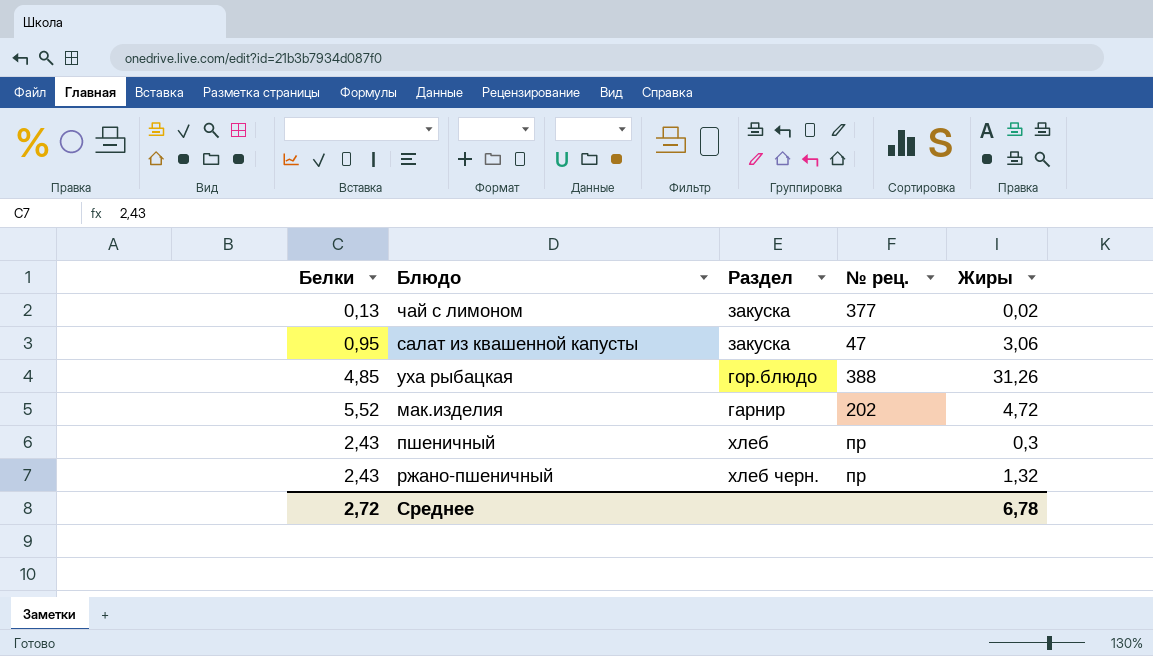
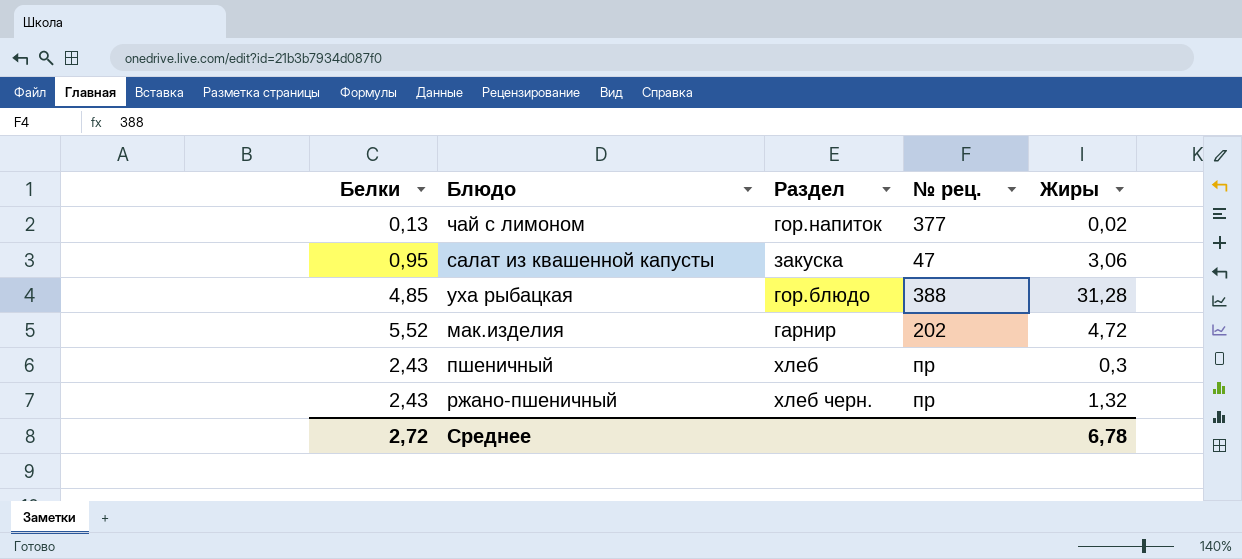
чай с лимоном | Раздел: закуска -> гор.напиток
уха рыбацкая | Жиры: 31,26 -> 31,28

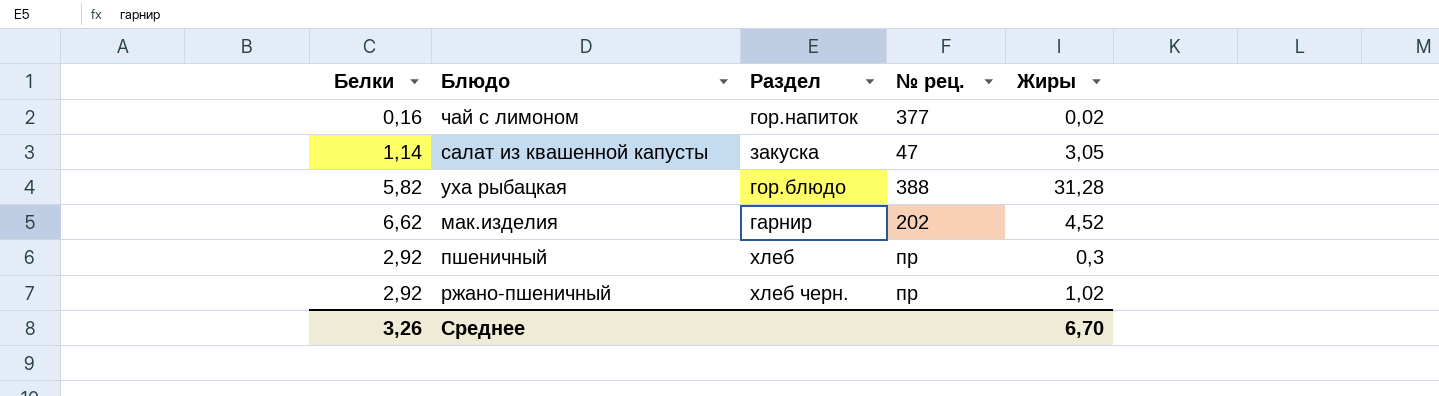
чай с лимоном | Белки: 0,13 -> 0,16
салат из квашенной капусты | Белки: 0,95 -> 1,14
салат из квашенной капусты | Жиры: 3,06 -> 3,05
уха рыбацкая | Белки: 4,85 -> 5,82
мак.изделия | Белки: 5,52 -> 6,62
мак.изделия | Жиры: 4,72 -> 4,52
пшеничный | Белки: 2,43 -> 2,92
ржано-пшеничный | Белки: 2,43 -> 2,92
ржано-пшеничный | Жиры: 1,32 -> 1,02
Среднее | Белки: 2,72 -> 3,26
Среднее | Жиры: 6,78 -> 6,70

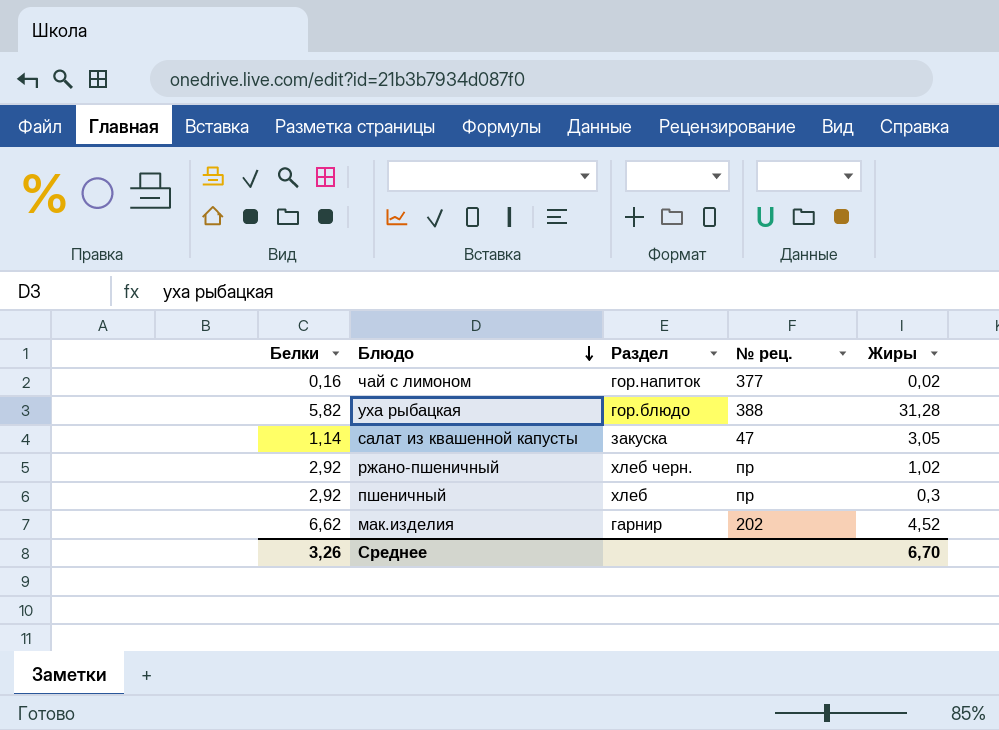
row order: none -> Блюдо descending

